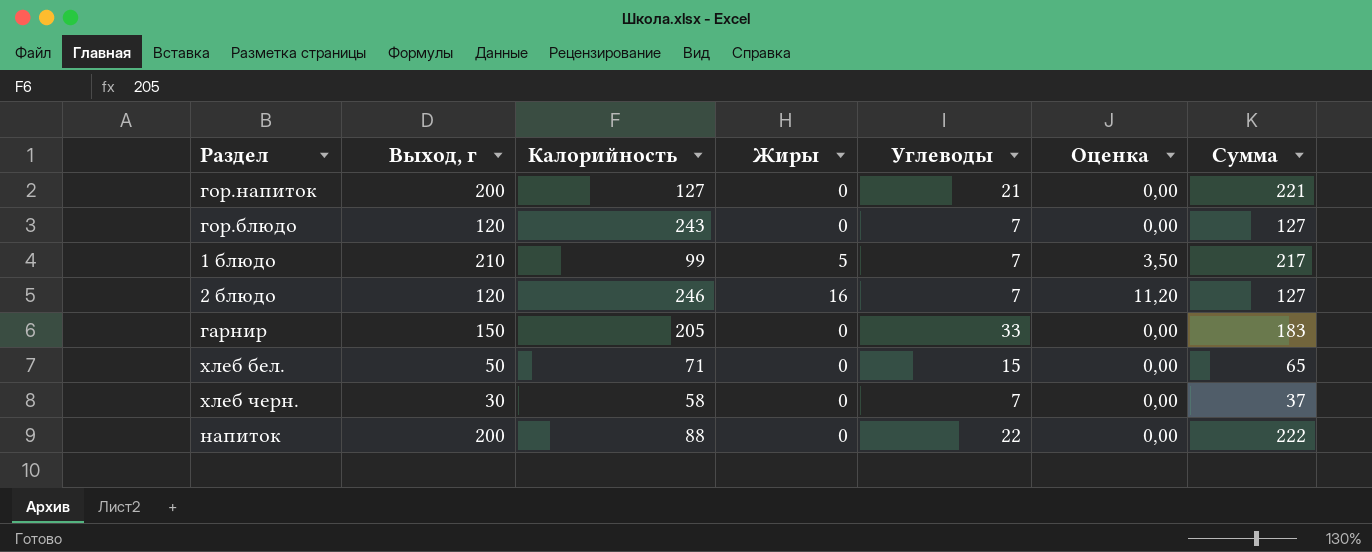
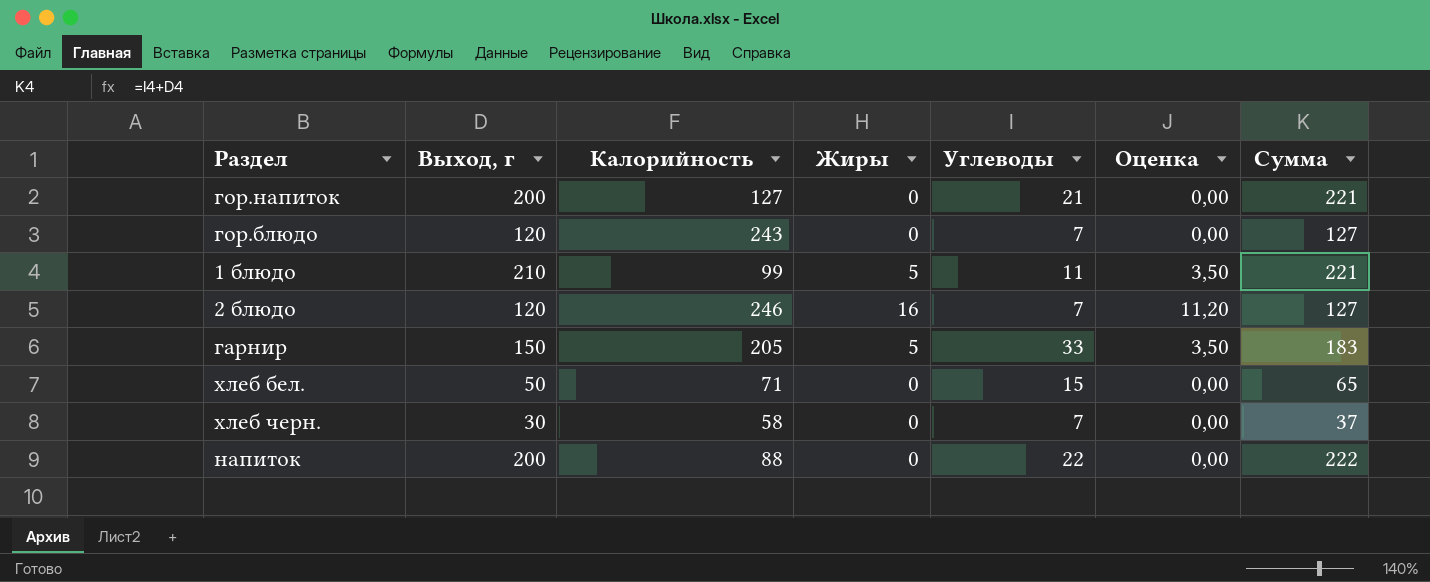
1 блюдо | Углеводы: 7 -> 11
1 блюдо | Сумма: 217 -> 221
гарнир | Жиры: 0 -> 5
гарнир | Оценка: 0,00 -> 3,50

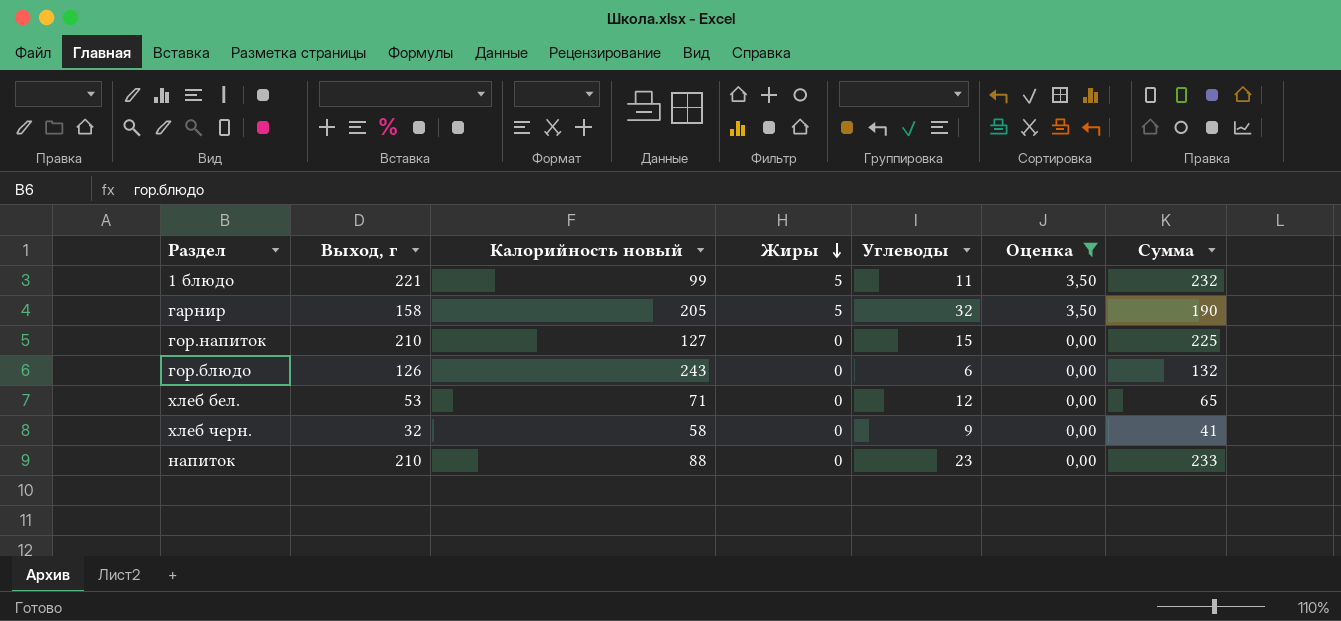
filter: none -> Оценка != 11,20
row order: none -> Жиры descending
column name: Калорийность -> Калорийность новый
1 блюдо | Выход, г: 210 -> 221
1 блюдо | Сумма: 221 -> 232
гарнир | Выход, г: 150 -> 158
гарнир | Углеводы: 33 -> 32
гарнир | Сумма: 183 -> 190
гор.напиток | Выход, г: 200 -> 210
гор.напиток | Углеводы: 21 -> 15
гор.напиток | Сумма: 221 -> 225
гор.блюдо | Выход, г: 120 -> 126
гор.блюдо | Углеводы: 7 -> 6
гор.блюдо | Сумма: 127 -> 132
хлеб бел. | Выход, г: 50 -> 53
хлеб бел. | Углеводы: 15 -> 12
хлеб черн. | Выход, г: 30 -> 32
хлеб черн. | Углеводы: 7 -> 9
хлеб черн. | Сумма: 37 -> 41
напиток | Выход, г: 200 -> 210
напиток | Углеводы: 22 -> 23
напиток | Сумма: 222 -> 233

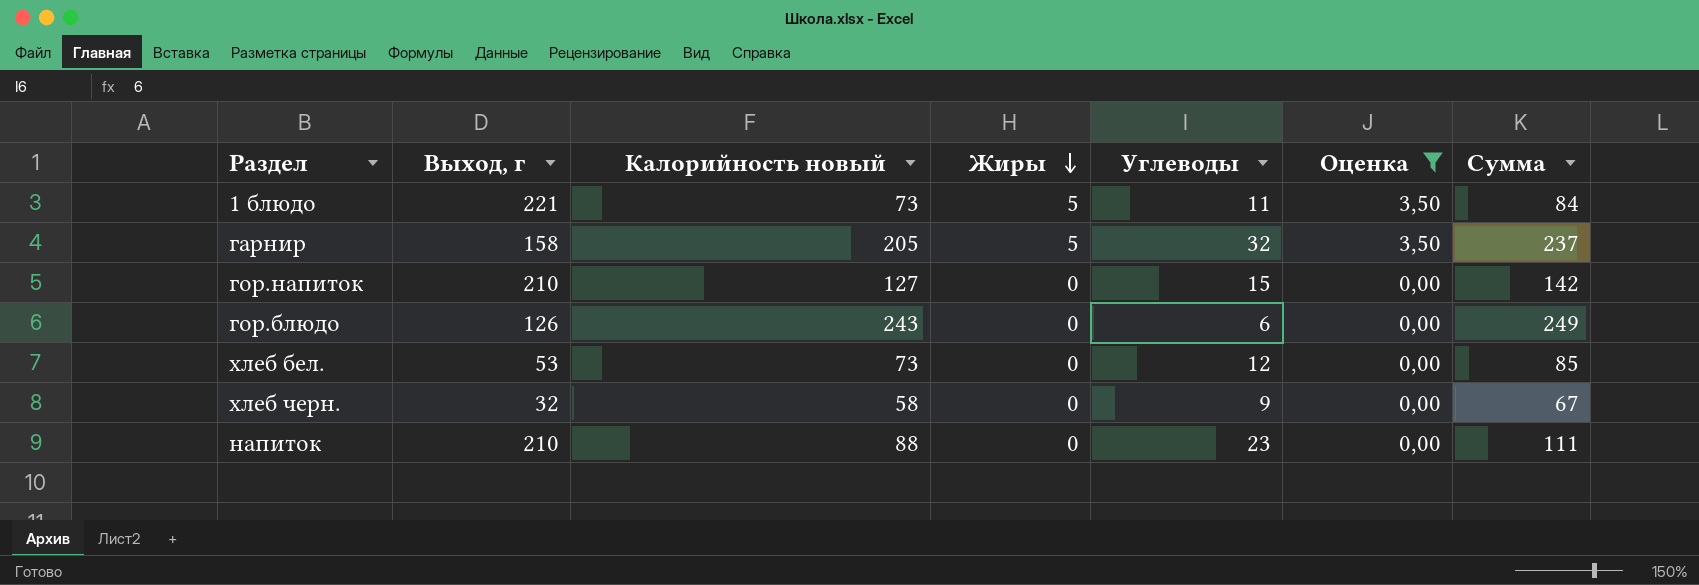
column Сумма | formula: [Выход, г] + [Углеводы] -> [Калорийность новый] + [Углеводы]
1 блюдо | Калорийность новый: 99 -> 73
хлеб бел. | Калорийность новый: 71 -> 73

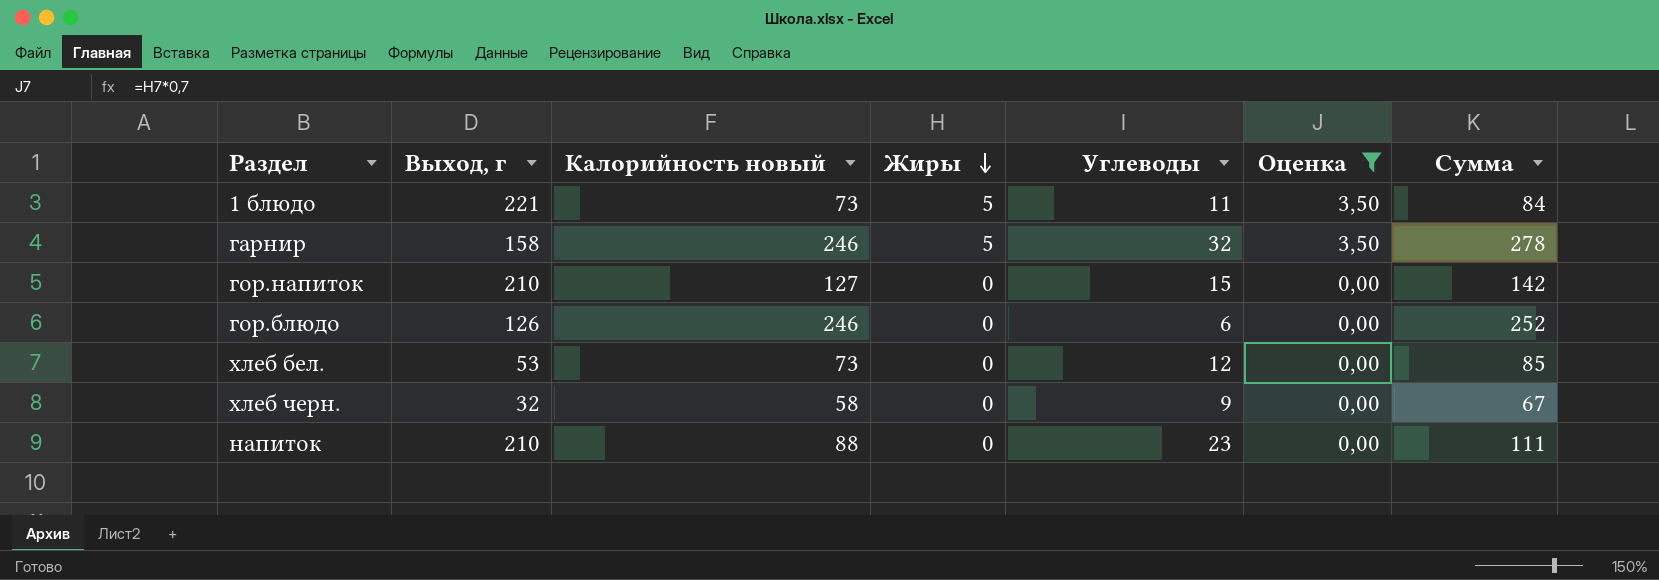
гарнир | Калорийность новый: 205 -> 246
гарнир | Сумма: 237 -> 278
гор.блюдо | Калорийность новый: 243 -> 246
гор.блюдо | Сумма: 249 -> 252

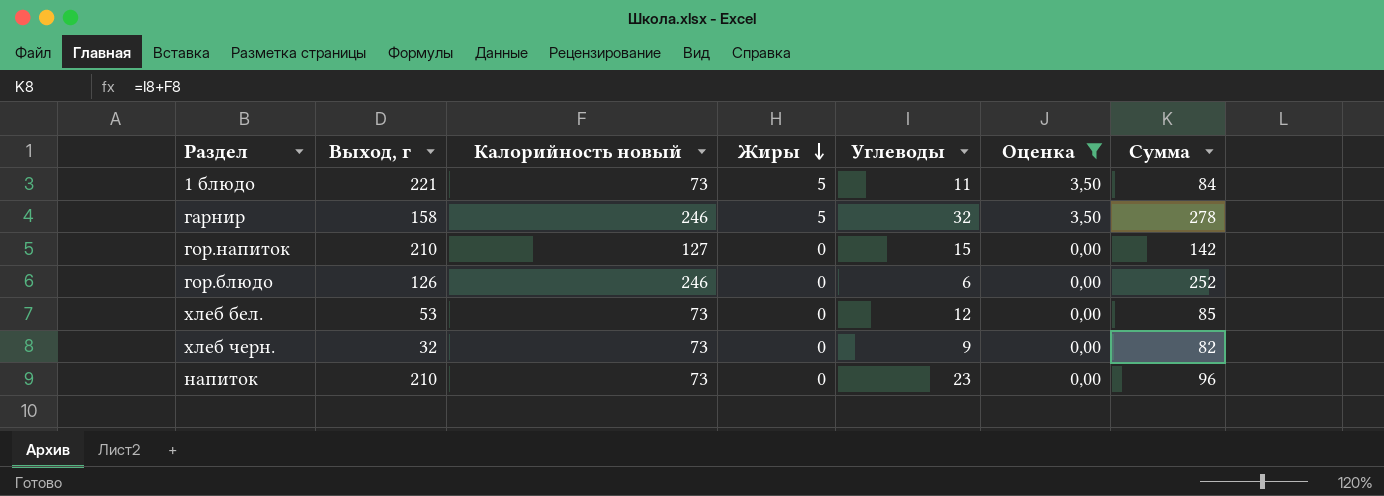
хлеб черн. | Калорийность новый: 58 -> 73
хлеб черн. | Сумма: 67 -> 82
напиток | Калорийность новый: 88 -> 73
напиток | Сумма: 111 -> 96

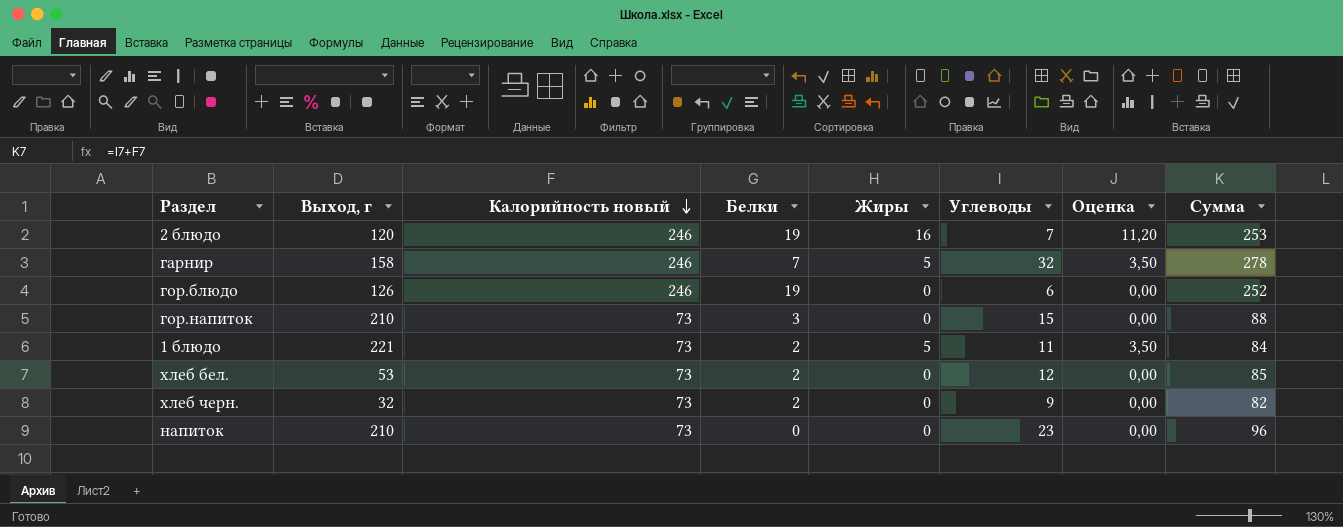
filter: Оценка != 11,20 -> none
row order: Жиры descending -> Калорийность новый descending
column Белки | position: none -> 4
гор.напиток | Калорийность новый: 127 -> 73
гор.напиток | Сумма: 142 -> 88

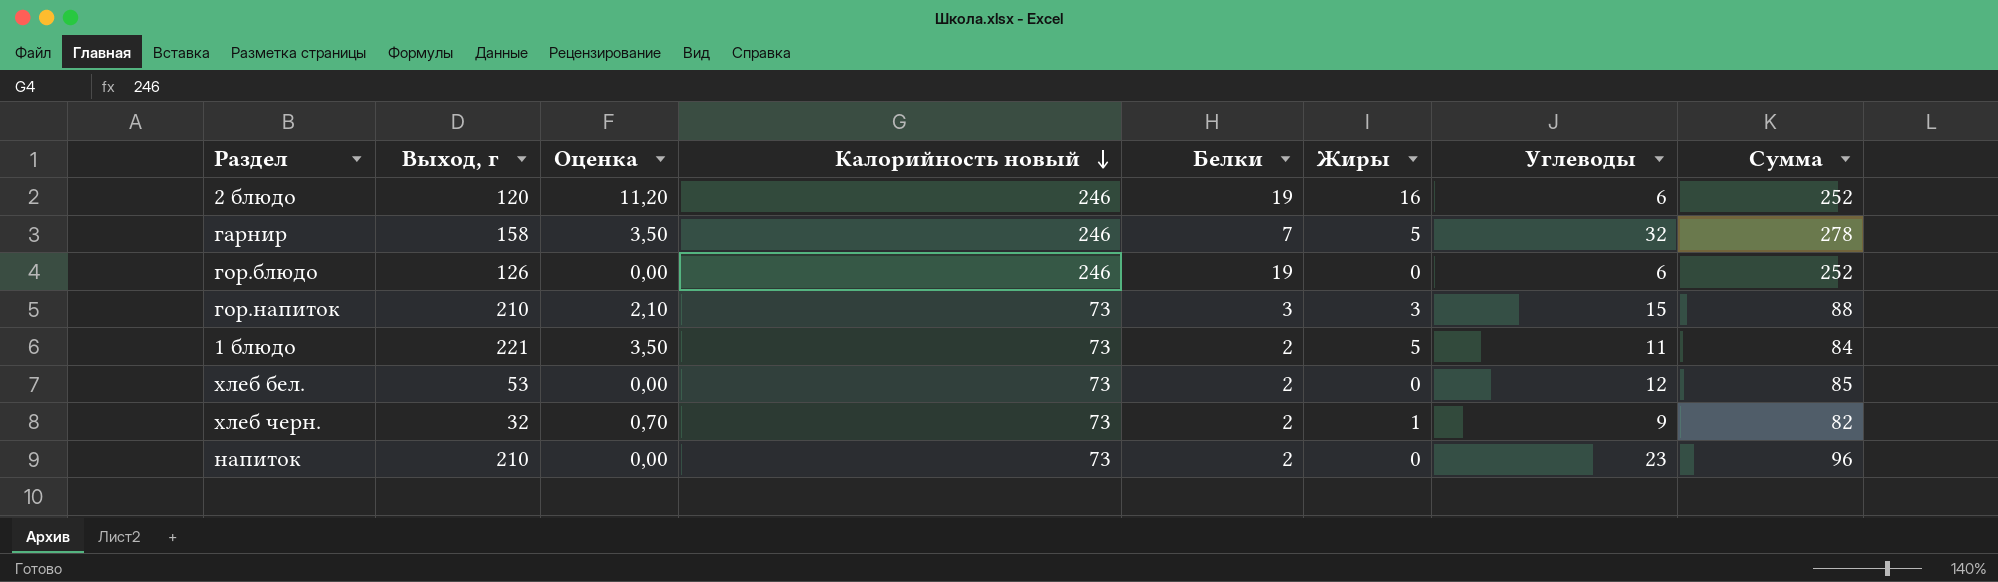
column Оценка | position: 7 -> 3
2 блюдо | Углеводы: 7 -> 6
2 блюдо | Сумма: 253 -> 252
гор.напиток | Оценка: 0,00 -> 2,10
гор.напиток | Жиры: 0 -> 3
хлеб черн. | Оценка: 0,00 -> 0,70
хлеб черн. | Жиры: 0 -> 1
напиток | Белки: 0 -> 2

